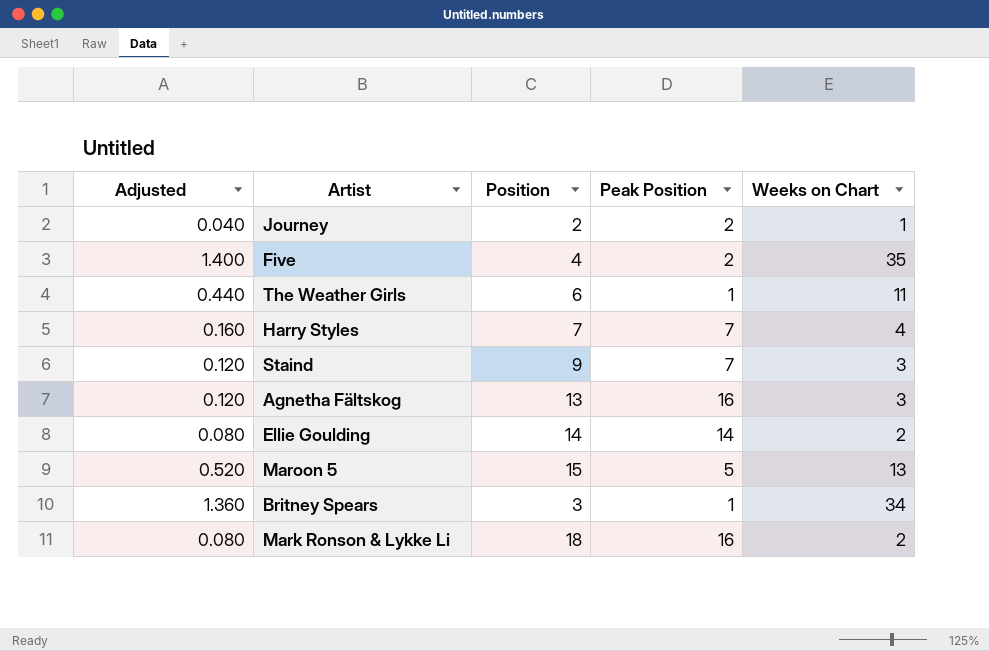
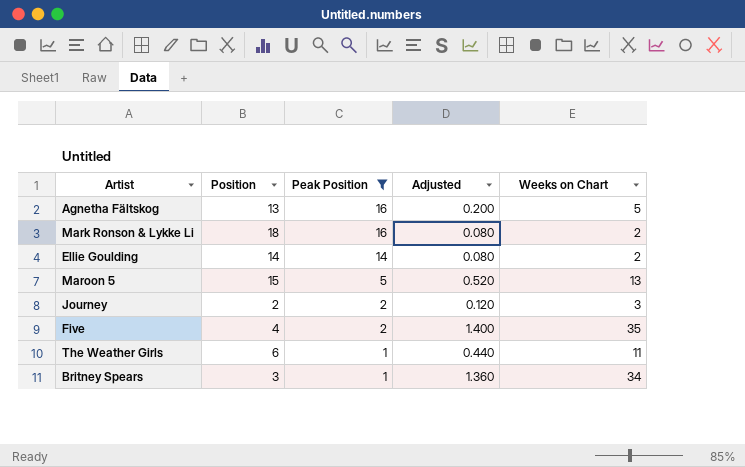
filter: none -> Peak Position != 7
row order: none -> Peak Position descending
column Adjusted | position: 1 -> 4
Agnetha Fältskog | Adjusted: 0.120 -> 0.200
Agnetha Fältskog | Weeks on Chart: 3 -> 5
Journey | Adjusted: 0.040 -> 0.120
Journey | Weeks on Chart: 1 -> 3

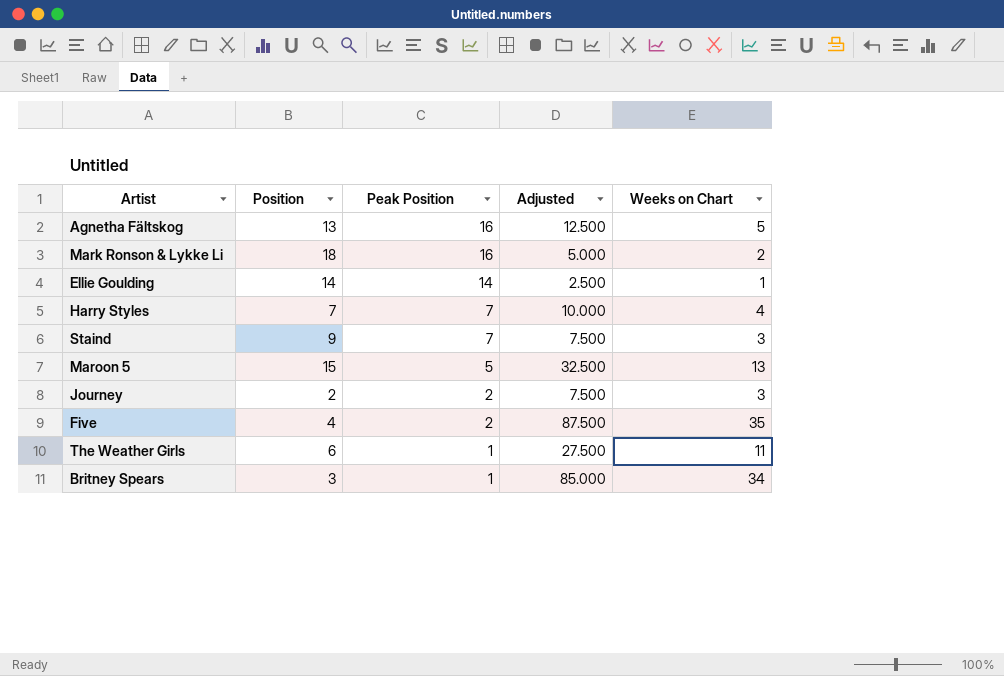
filter: Peak Position != 7 -> none
column Adjusted | formula: [Weeks on Chart] * 0.04 -> [Weeks on Chart] * 2.5
Ellie Goulding | Weeks on Chart: 2 -> 1

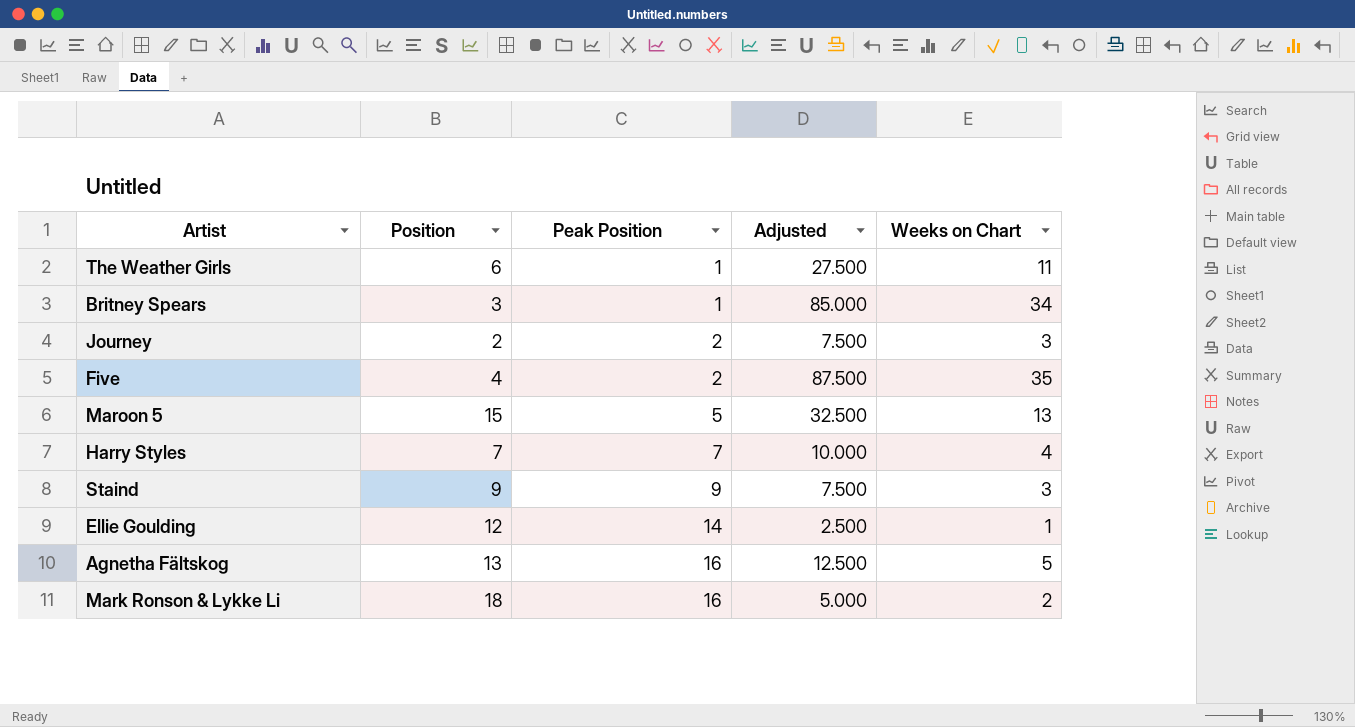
row order: Peak Position descending -> Peak Position ascending
Staind | Peak Position: 7 -> 9
Ellie Goulding | Position: 14 -> 12

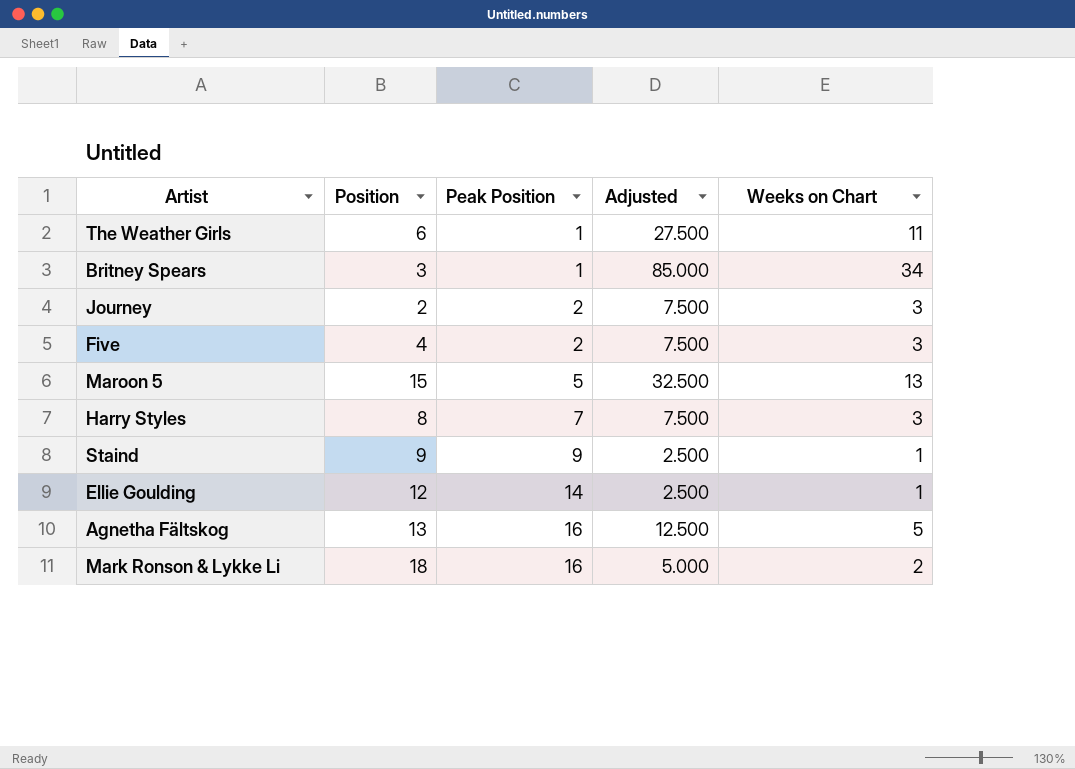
Five | Adjusted: 87.500 -> 7.500
Five | Weeks on Chart: 35 -> 3
Harry Styles | Position: 7 -> 8
Harry Styles | Adjusted: 10.000 -> 7.500
Harry Styles | Weeks on Chart: 4 -> 3
Staind | Adjusted: 7.500 -> 2.500
Staind | Weeks on Chart: 3 -> 1

